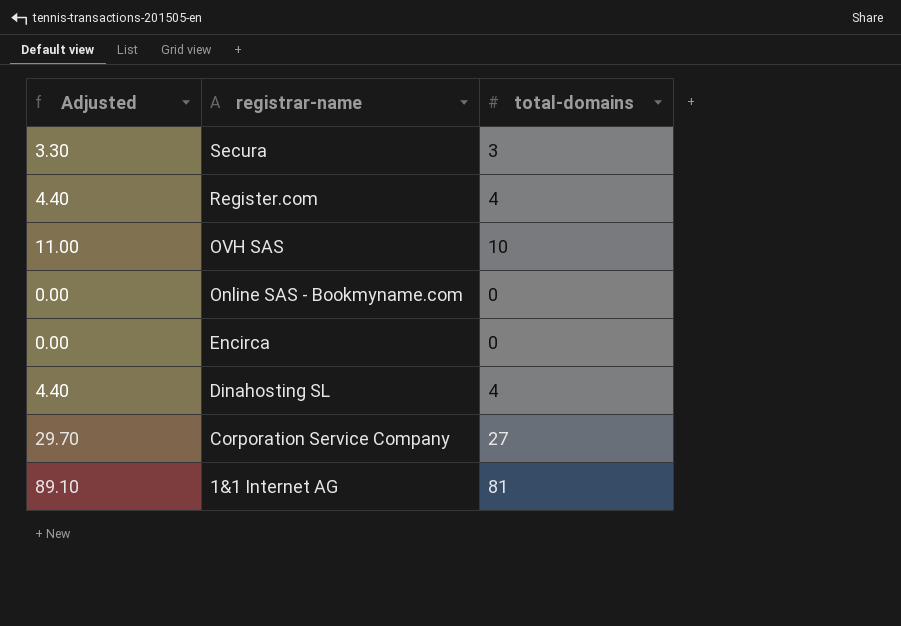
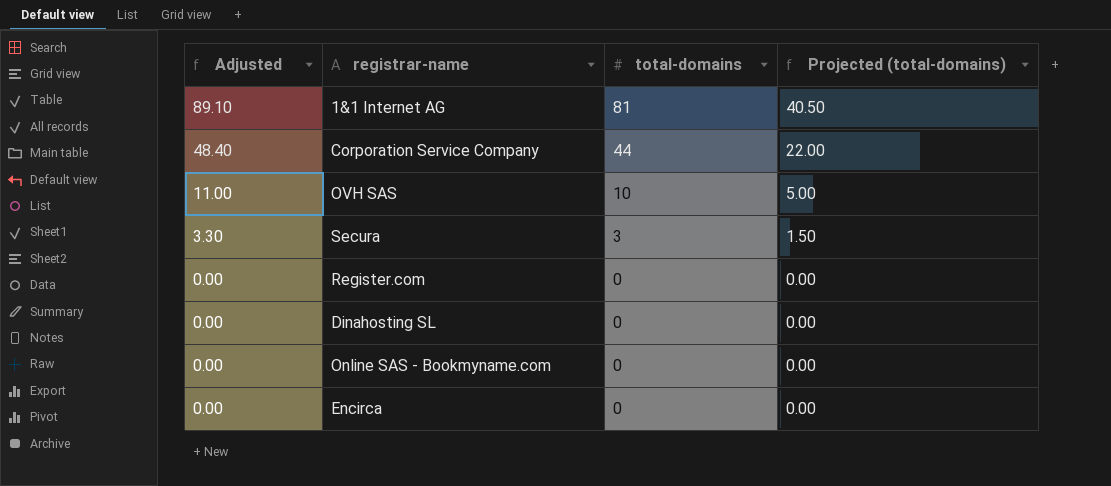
row order: registrar-name descending -> Adjusted descending
column Projected (total-domains) | formula: none -> [total-domains] * 0.5
Corporation Service Company | Adjusted: 29.70 -> 48.40
Corporation Service Company | total-domains: 27 -> 44
Register.com | Adjusted: 4.40 -> 0.00
Register.com | total-domains: 4 -> 0
Dinahosting SL | Adjusted: 4.40 -> 0.00
Dinahosting SL | total-domains: 4 -> 0

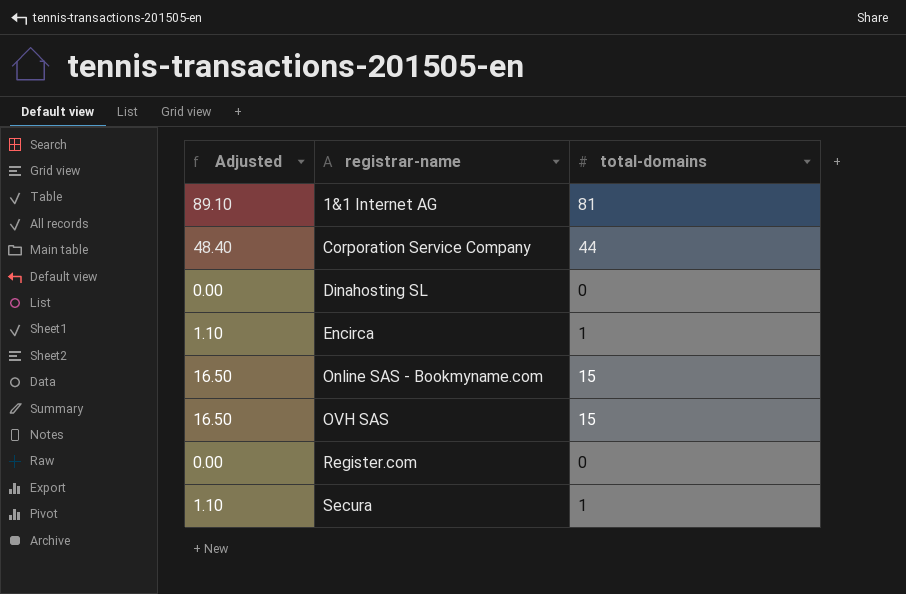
row order: Adjusted descending -> registrar-name ascending
column Projected (total-domains) | formula: [total-domains] * 0.5 -> none
Encirca | Adjusted: 0.00 -> 1.10
Encirca | total-domains: 0 -> 1
Online SAS - Bookmyname.com | Adjusted: 0.00 -> 16.50
Online SAS - Bookmyname.com | total-domains: 0 -> 15
OVH SAS | Adjusted: 11.00 -> 16.50
OVH SAS | total-domains: 10 -> 15
Secura | Adjusted: 3.30 -> 1.10
Secura | total-domains: 3 -> 1

